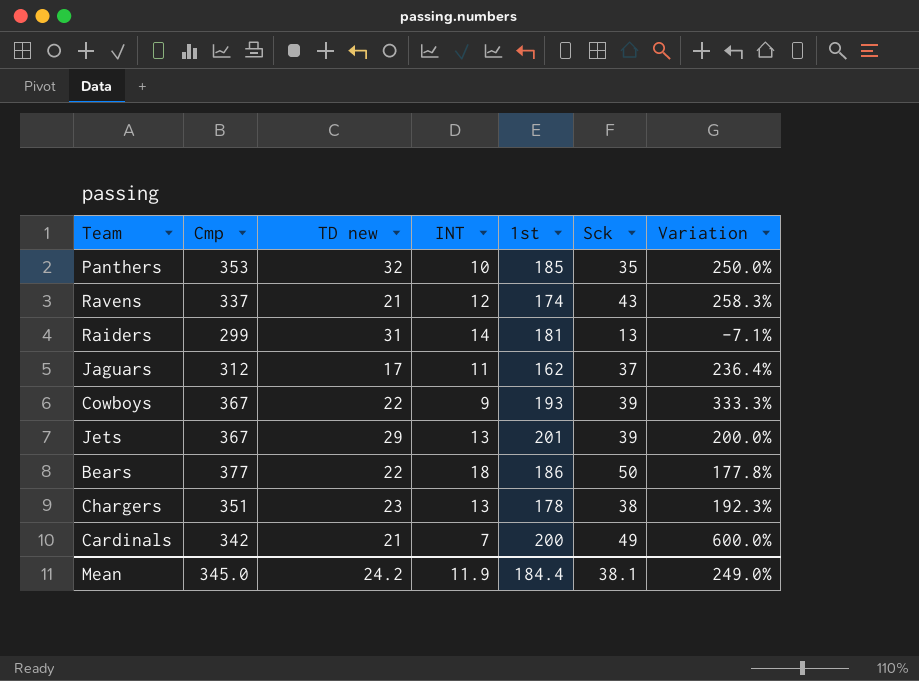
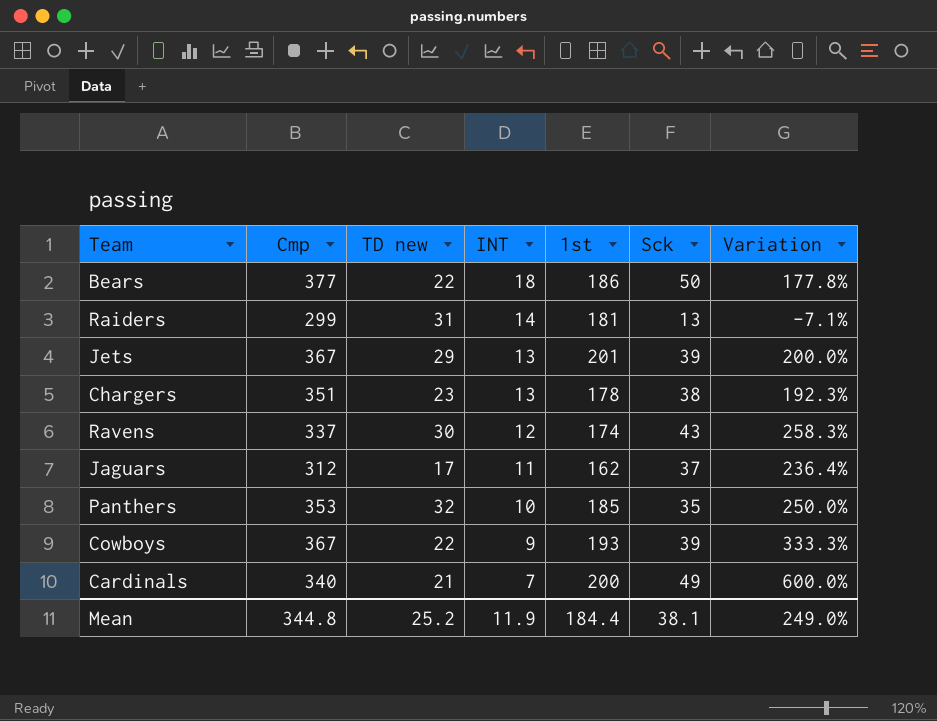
row order: none -> INT descending
Ravens | TD new: 21 -> 30
Cardinals | Cmp: 342 -> 340
Mean | Cmp: 345.0 -> 344.8
Mean | TD new: 24.2 -> 25.2

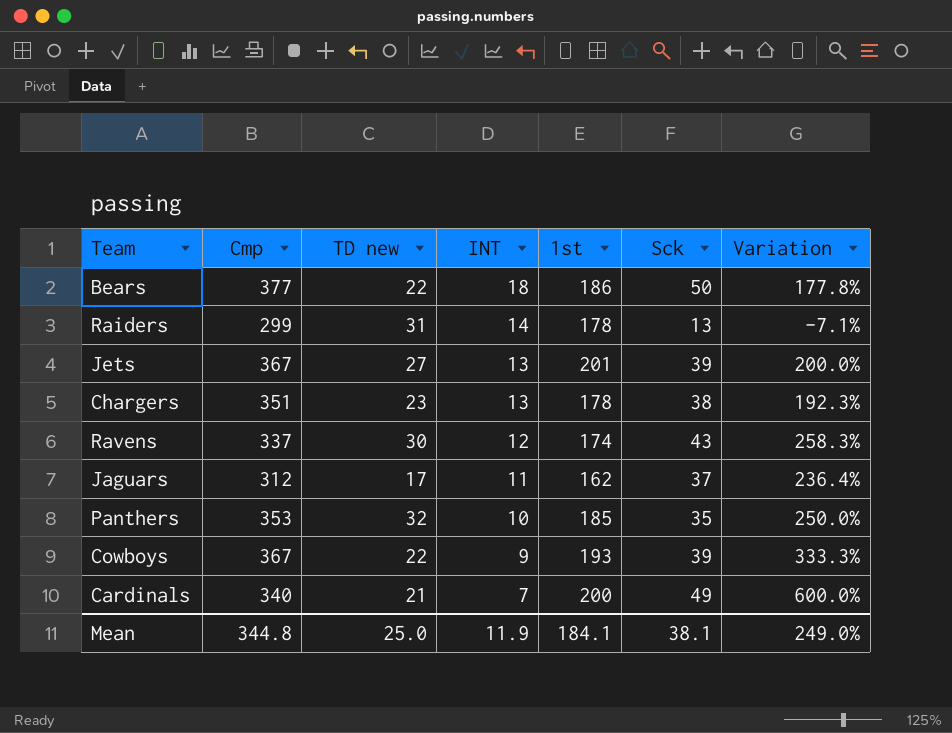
Raiders | 1st: 181 -> 178
Jets | TD new: 29 -> 27
Mean | TD new: 25.2 -> 25.0
Mean | 1st: 184.4 -> 184.1

